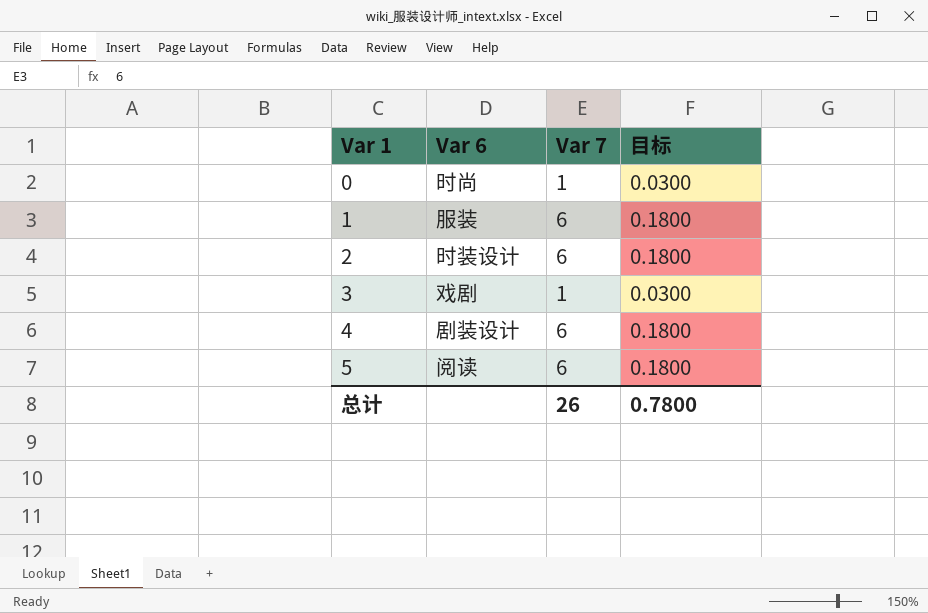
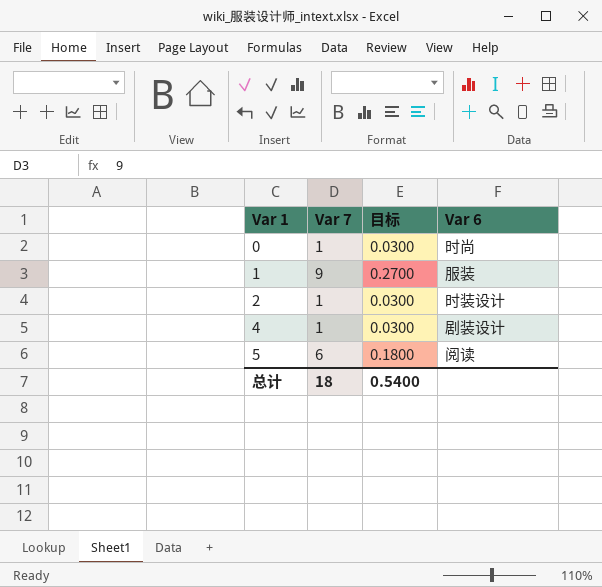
column Var 6 | position: 2 -> 4
row 3: 戏剧 | 1 | 0.0300 -> none
1 | Var 7: 6 -> 9
1 | 目标: 0.1800 -> 0.2700
2 | Var 7: 6 -> 1
2 | 目标: 0.1800 -> 0.0300
4 | Var 7: 6 -> 1
4 | 目标: 0.1800 -> 0.0300
总计 | Var 7: 26 -> 18
总计 | 目标: 0.7800 -> 0.5400

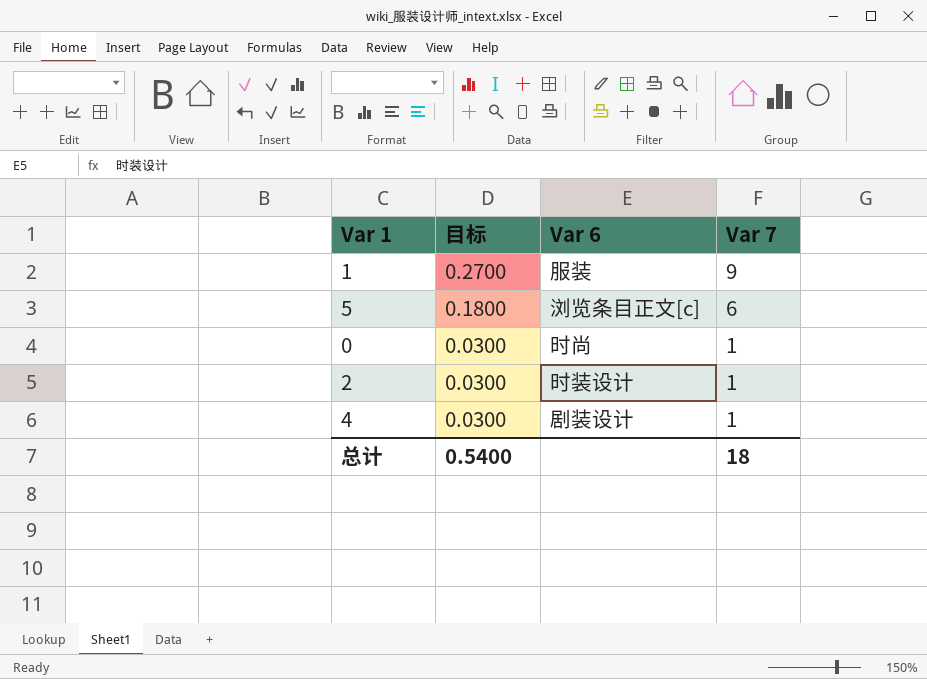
row order: Var 1 ascending -> 目标 descending
column Var 7 | position: 2 -> 4
5 | Var 6: 阅读 -> 浏览条目正文[c]

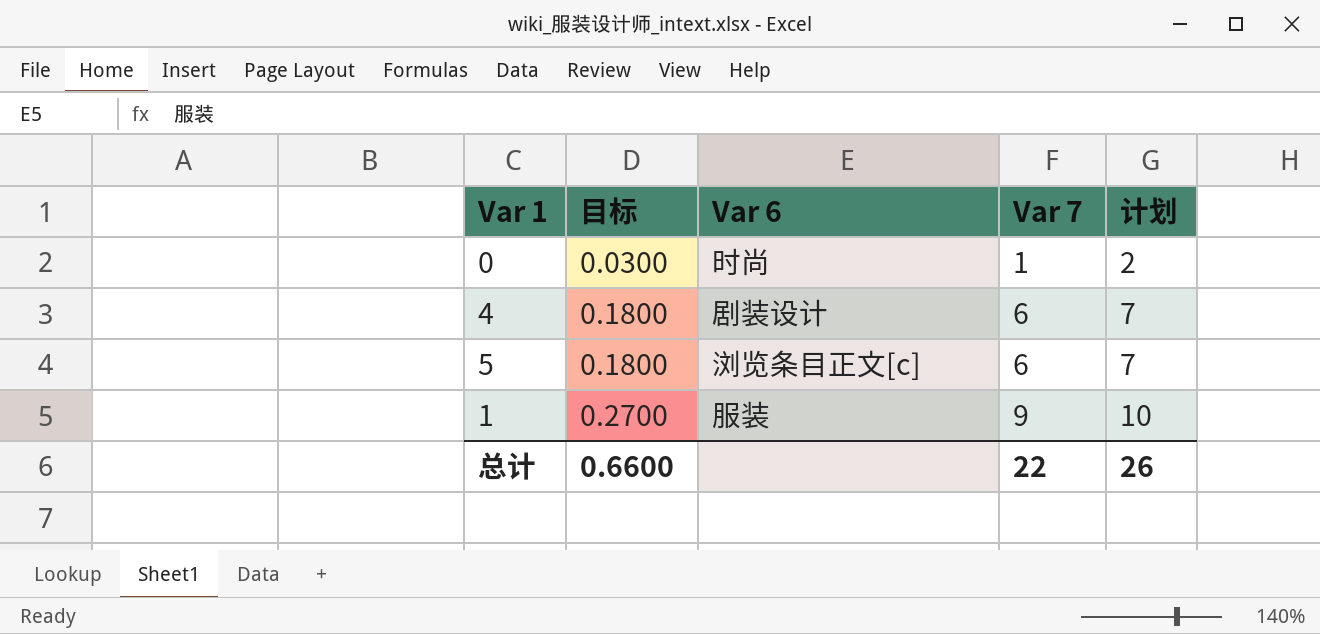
row order: 目标 descending -> 目标 ascending
column 计划 | formula: none -> [Var 7] + 1
row 2: 0.0300 | 时装设计 | 1 -> none
4 | 目标: 0.0300 -> 0.1800
4 | Var 7: 1 -> 6
总计 | 目标: 0.5400 -> 0.6600
总计 | Var 7: 18 -> 22

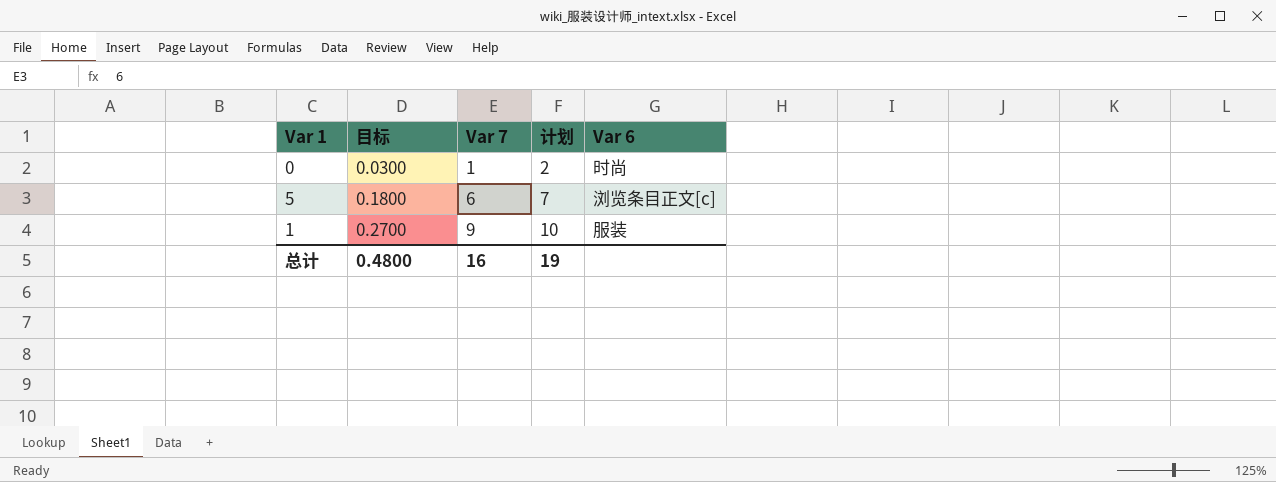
column Var 6 | position: 3 -> 5
row 4: 0.1800 | 剧装设计 | 6 | 7 -> none
总计 | 目标: 0.6600 -> 0.4800
总计 | Var 7: 22 -> 16
总计 | 计划: 26 -> 19

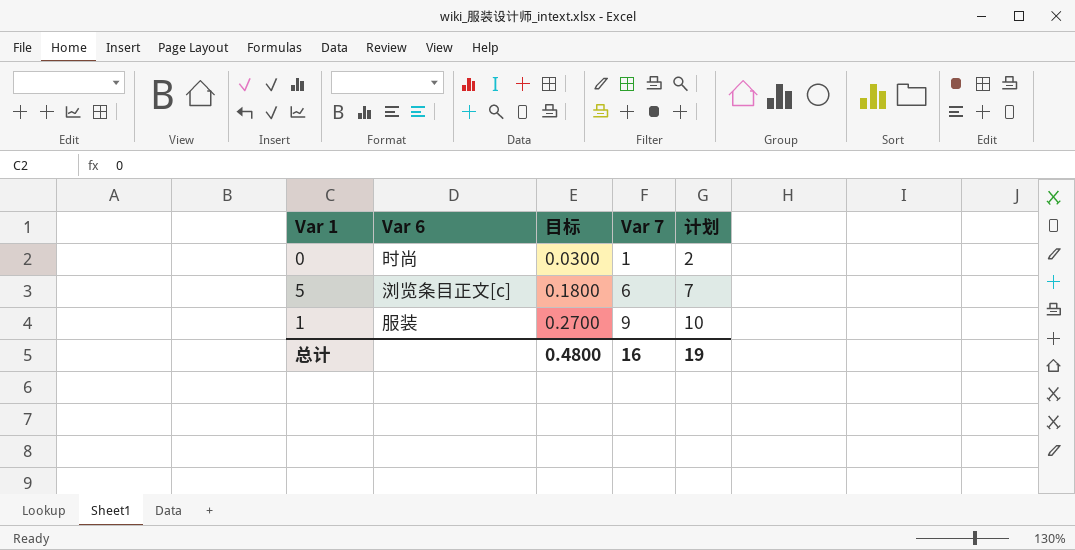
column Var 6 | position: 5 -> 2

